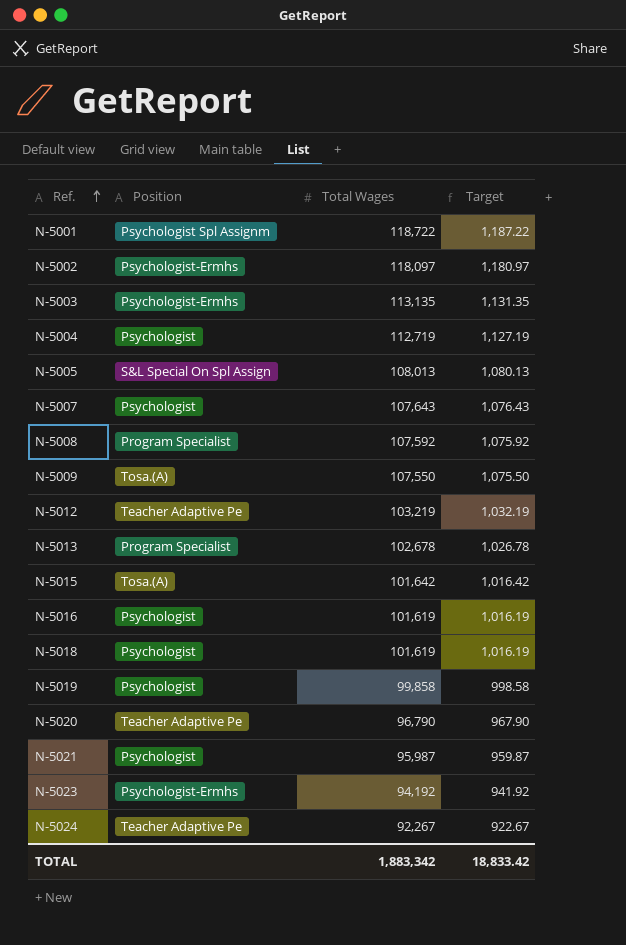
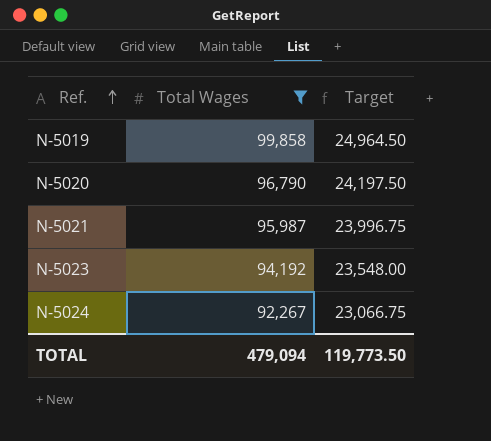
filter: none -> Total Wages <= 99,858
column Position | position: 2 -> none
column Target | formula: [Total Wages] * 0.01 -> [Total Wages] * 0.25
TOTAL | Total Wages: 1,883,342 -> 479,094
TOTAL | Target: 18,833.42 -> 119,773.50

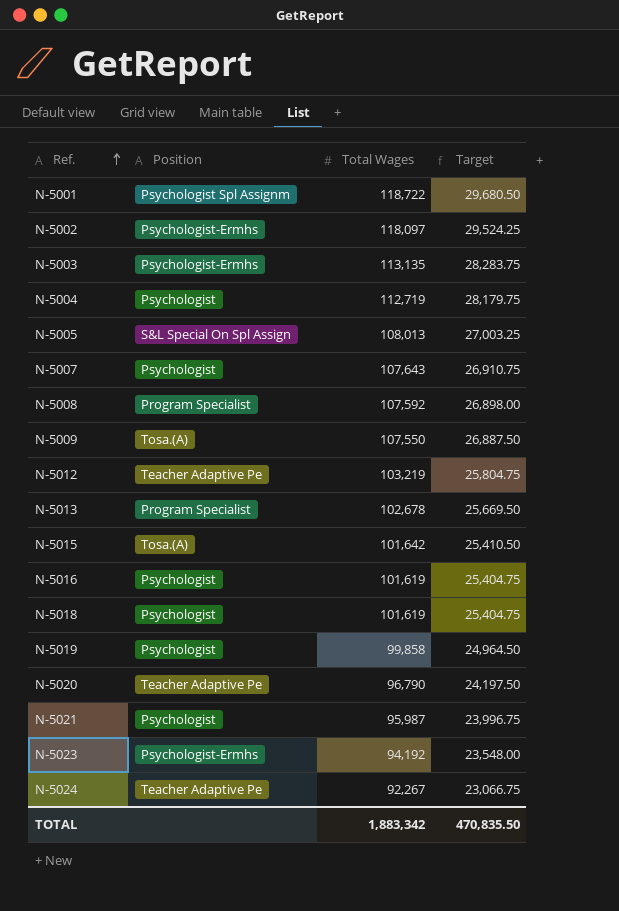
filter: Total Wages <= 99,858 -> none
column Position | position: none -> 2
TOTAL | Total Wages: 479,094 -> 1,883,342
TOTAL | Target: 119,773.50 -> 470,835.50

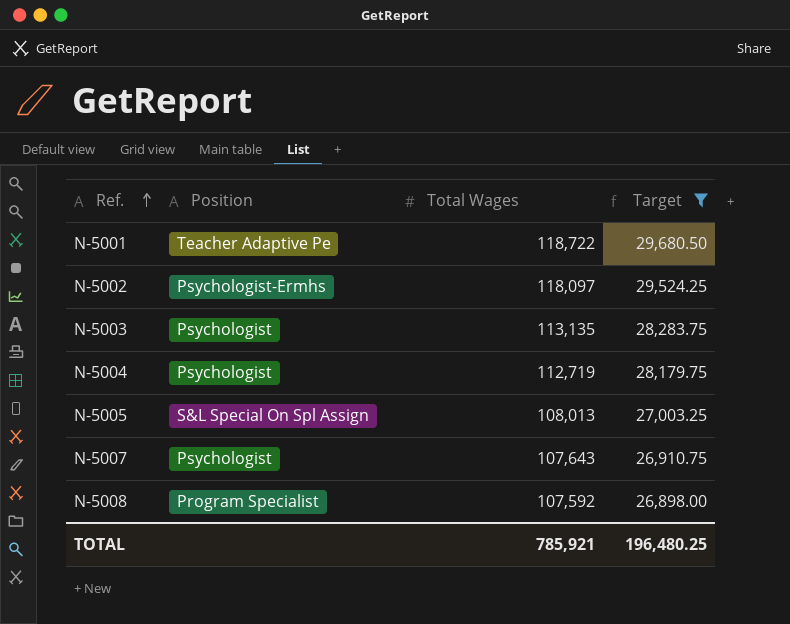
filter: none -> Target >= 26,898.00
N-5001 | Position: Psychologist Spl Assignm -> Teacher Adaptive Pe
N-5003 | Position: Psychologist-Ermhs -> Psychologist
TOTAL | Total Wages: 1,883,342 -> 785,921
TOTAL | Target: 470,835.50 -> 196,480.25

